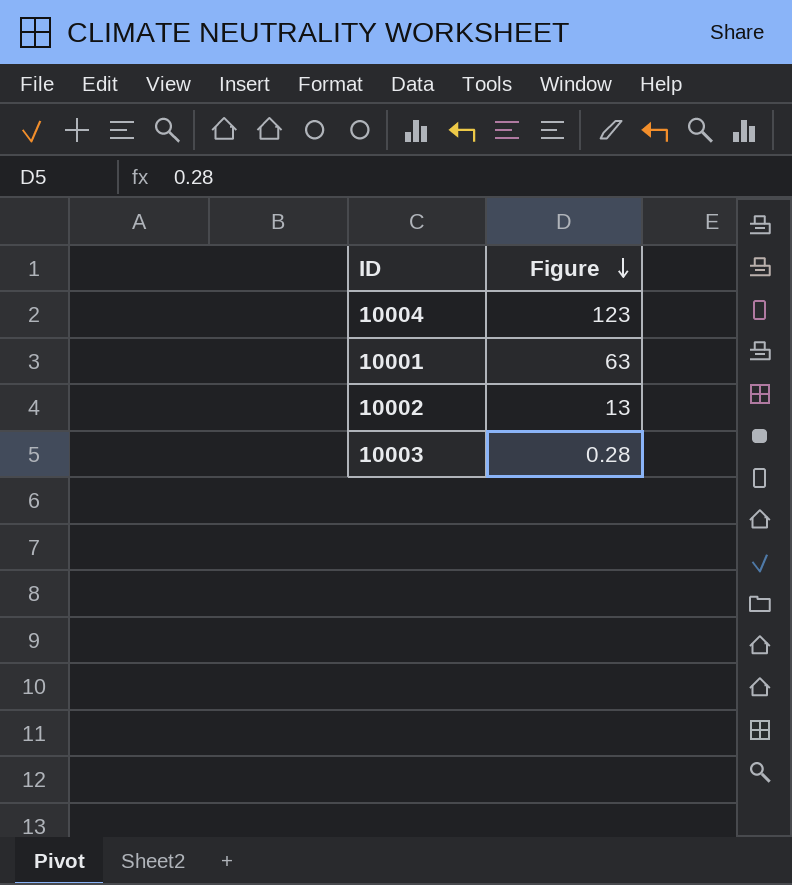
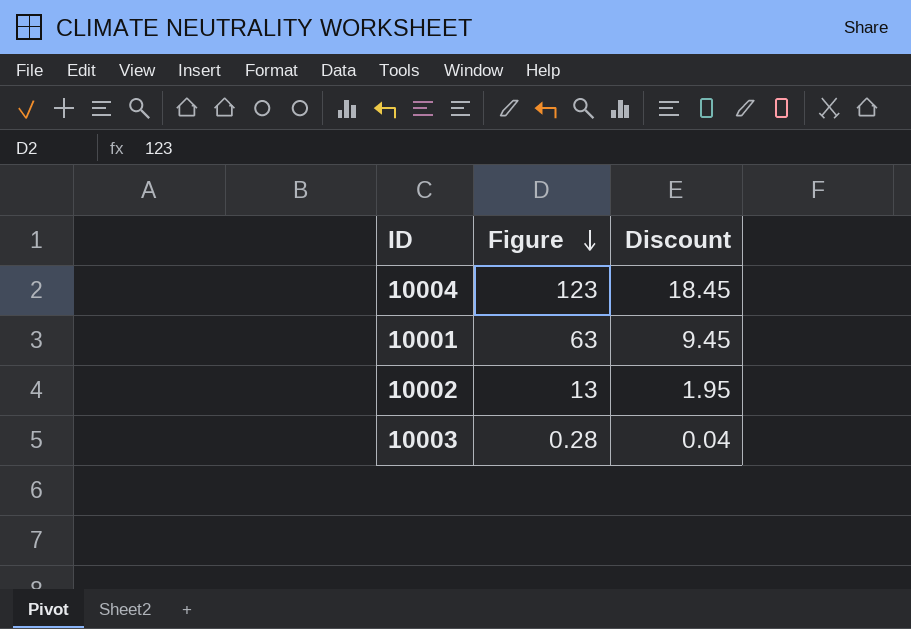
column Discount | formula: none -> [Figure] * 0.15

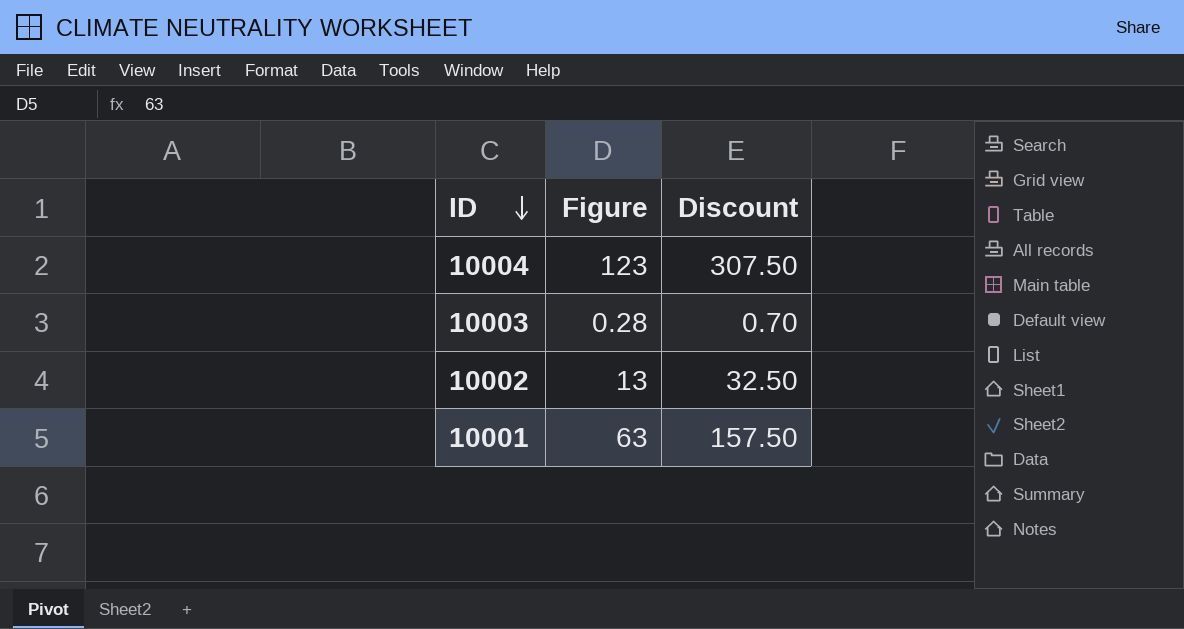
row order: Figure descending -> ID descending
column Discount | formula: [Figure] * 0.15 -> [Figure] * 2.5

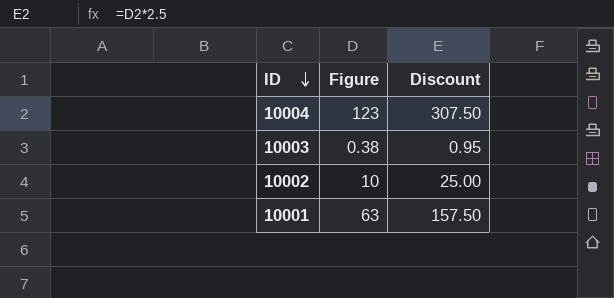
10003 | Figure: 0.28 -> 0.38
10003 | Discount: 0.70 -> 0.95
10002 | Figure: 13 -> 10
10002 | Discount: 32.50 -> 25.00

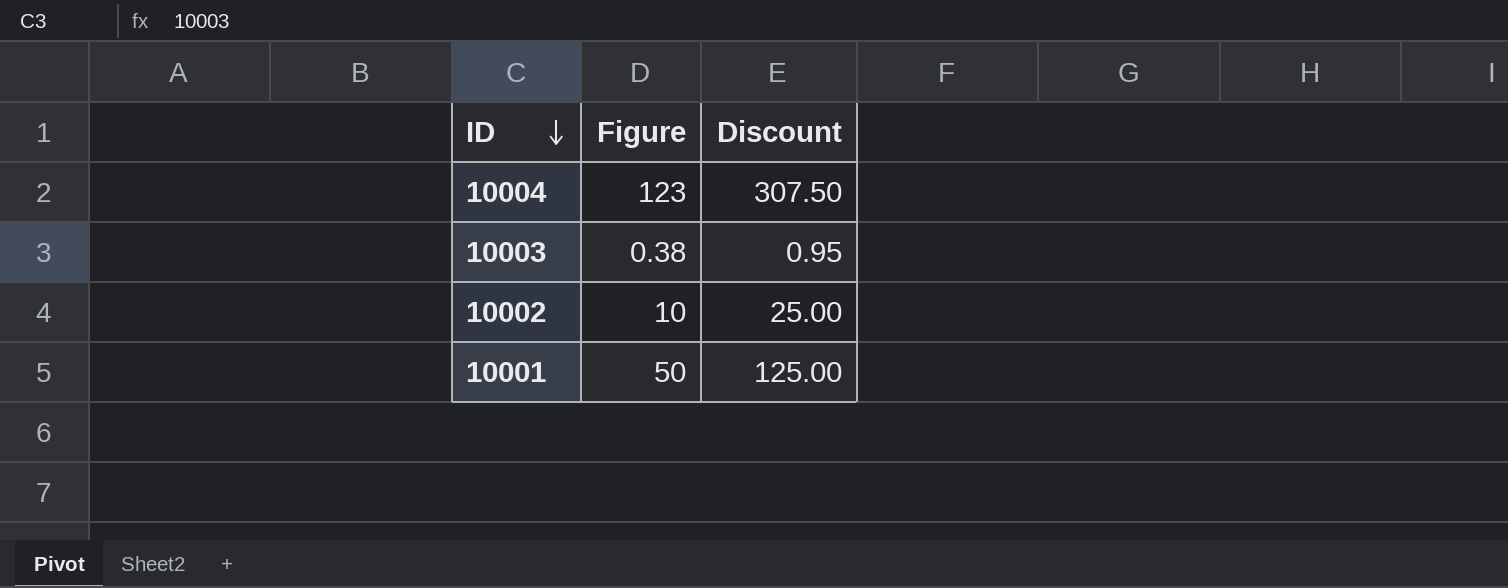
10001 | Figure: 63 -> 50
10001 | Discount: 157.50 -> 125.00

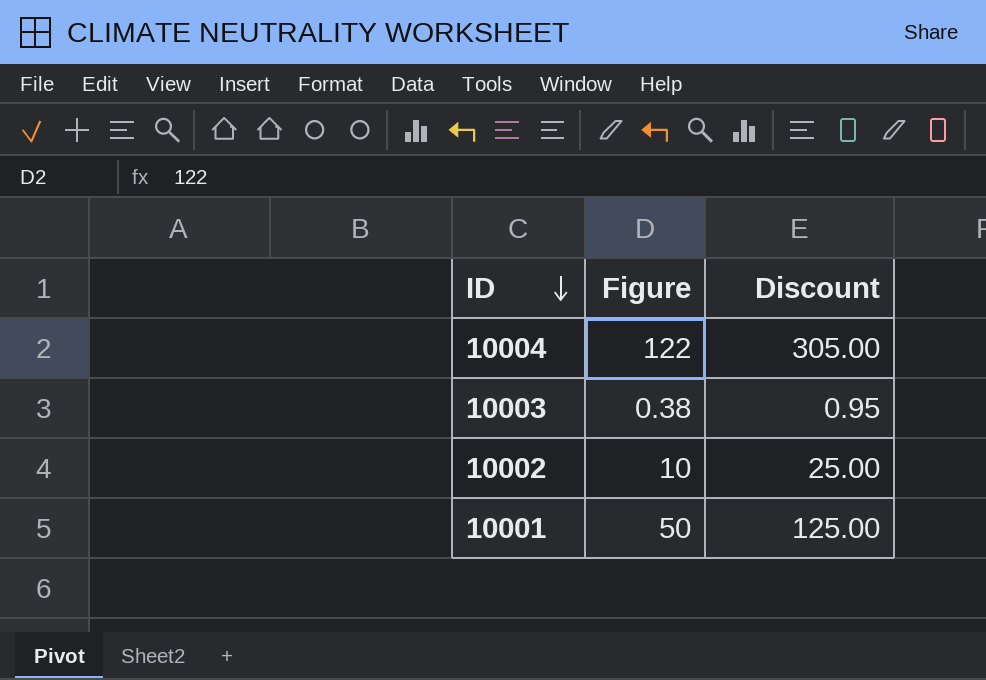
10004 | Figure: 123 -> 122
10004 | Discount: 307.50 -> 305.00

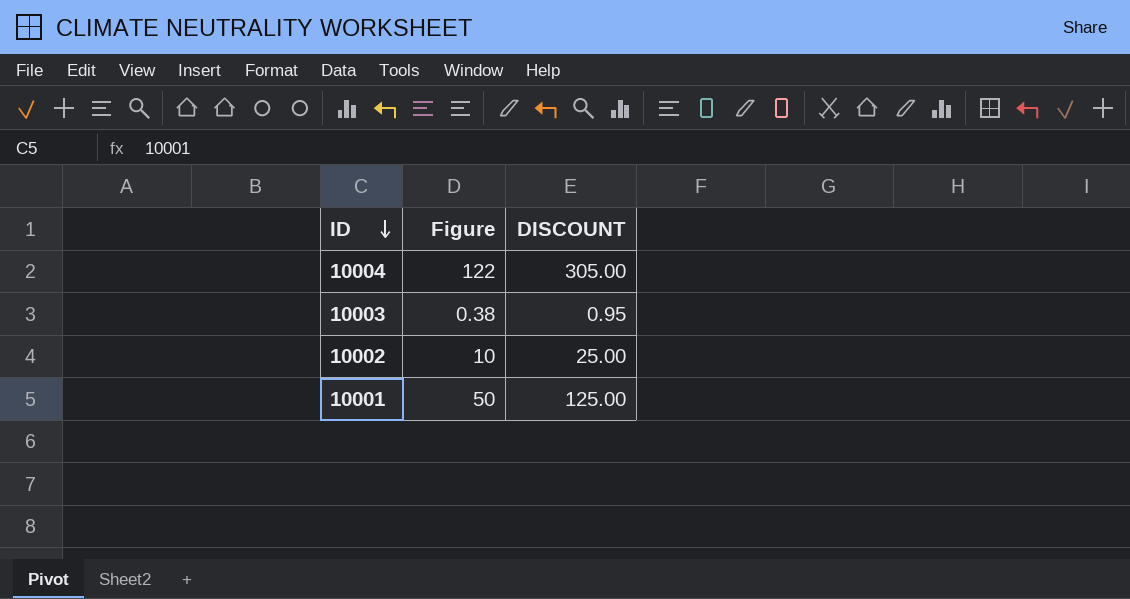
column name: Discount -> DISCOUNT

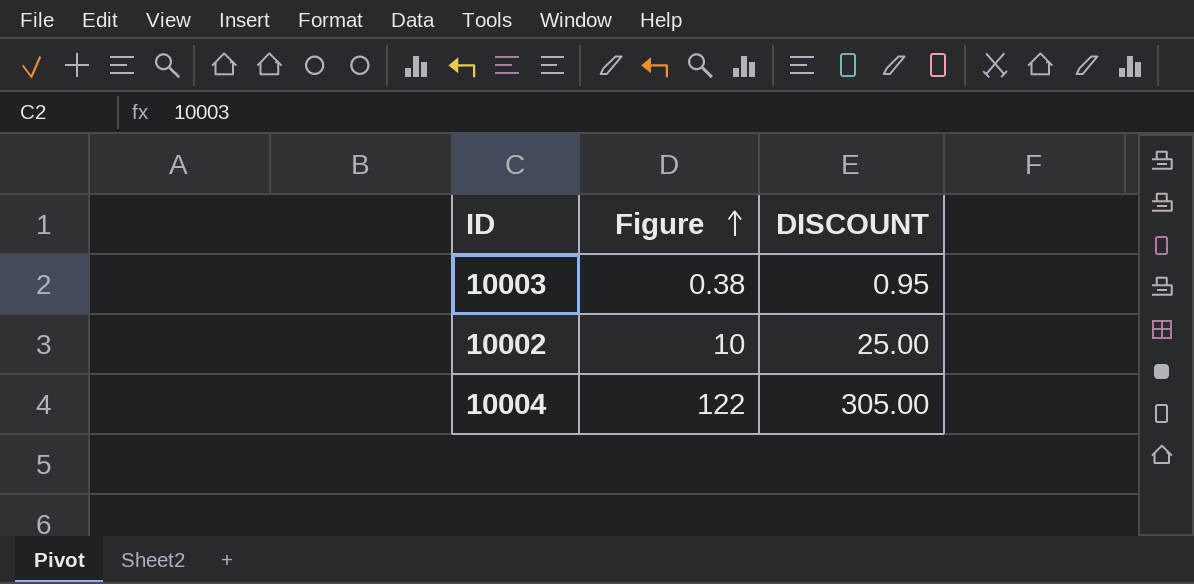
row order: ID descending -> Figure ascending
row 10001: 50 | 125.00 -> none

